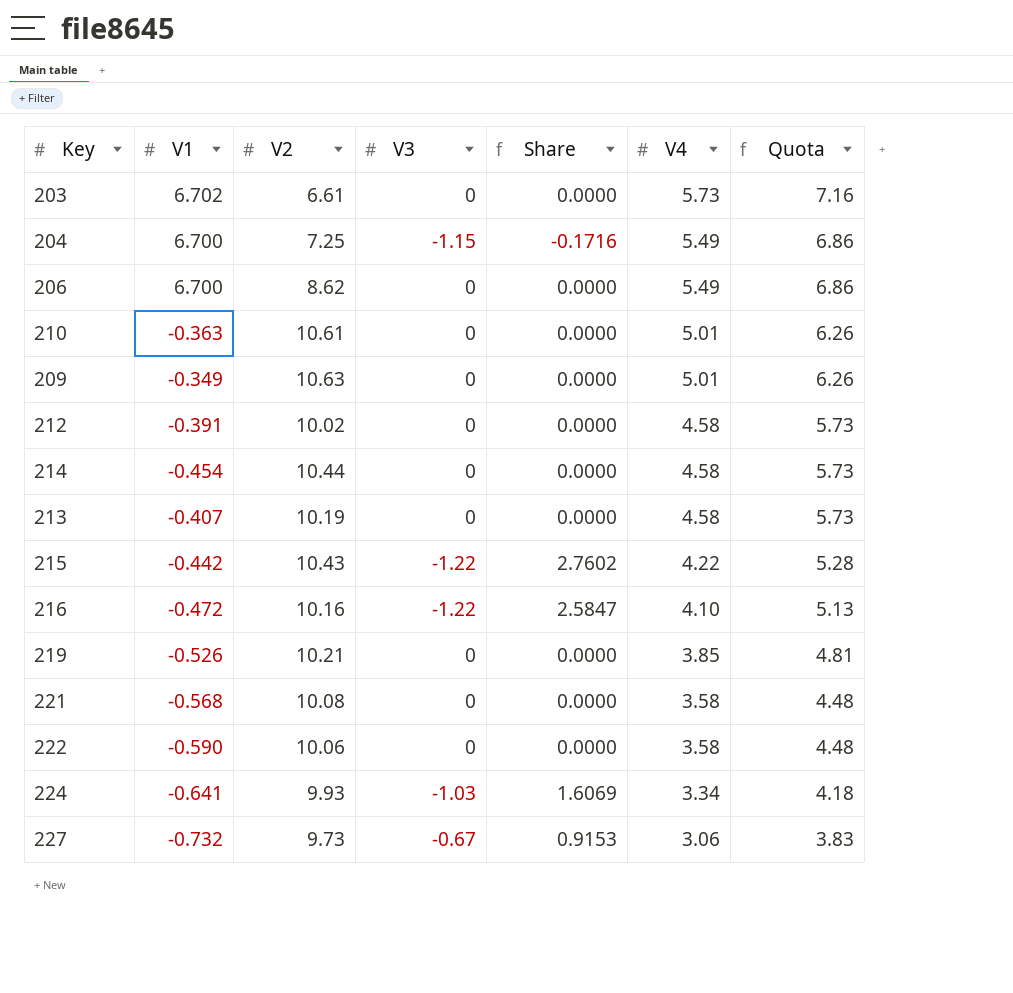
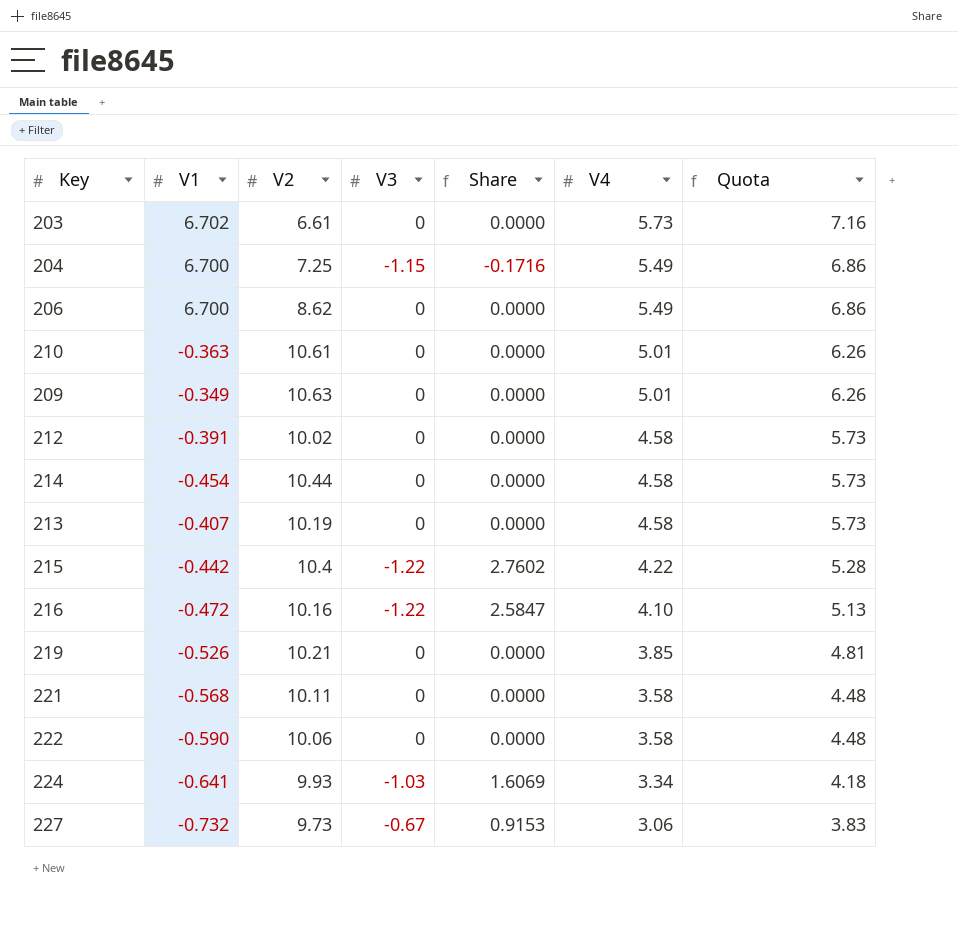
215 | V2: 10.43 -> 10.4
221 | V2: 10.08 -> 10.11

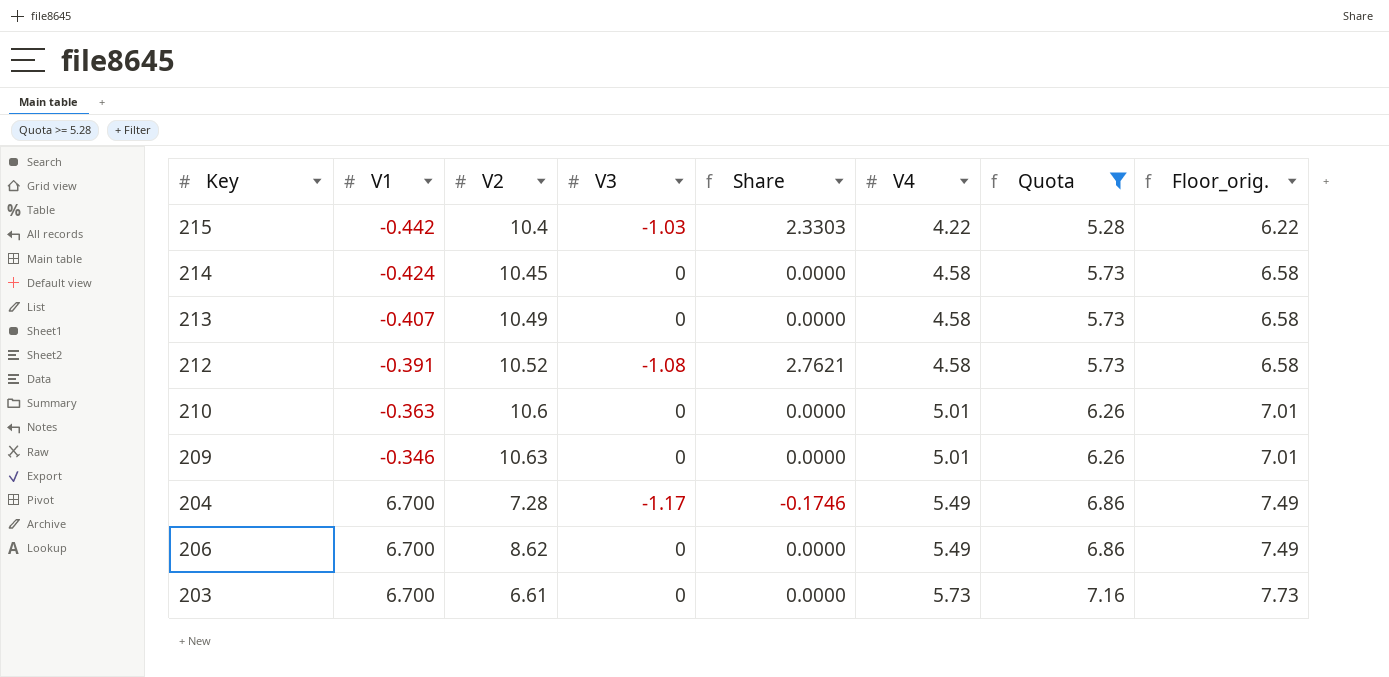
filter: none -> Quota >= 5.28
row order: V4 descending -> V1 ascending
column Floor_orig. | formula: none -> [V4] + 2
215 | V3: -1.22 -> -1.03
215 | Share: 2.7602 -> 2.3303
214 | V1: -0.454 -> -0.424
214 | V2: 10.44 -> 10.45
213 | V2: 10.19 -> 10.49
212 | V2: 10.02 -> 10.52
212 | V3: 0 -> -1.08
212 | Share: 0.0000 -> 2.7621
210 | V2: 10.61 -> 10.6
209 | V1: -0.349 -> -0.346
204 | V2: 7.25 -> 7.28
204 | V3: -1.15 -> -1.17
204 | Share: -0.1716 -> -0.1746
203 | V1: 6.702 -> 6.700

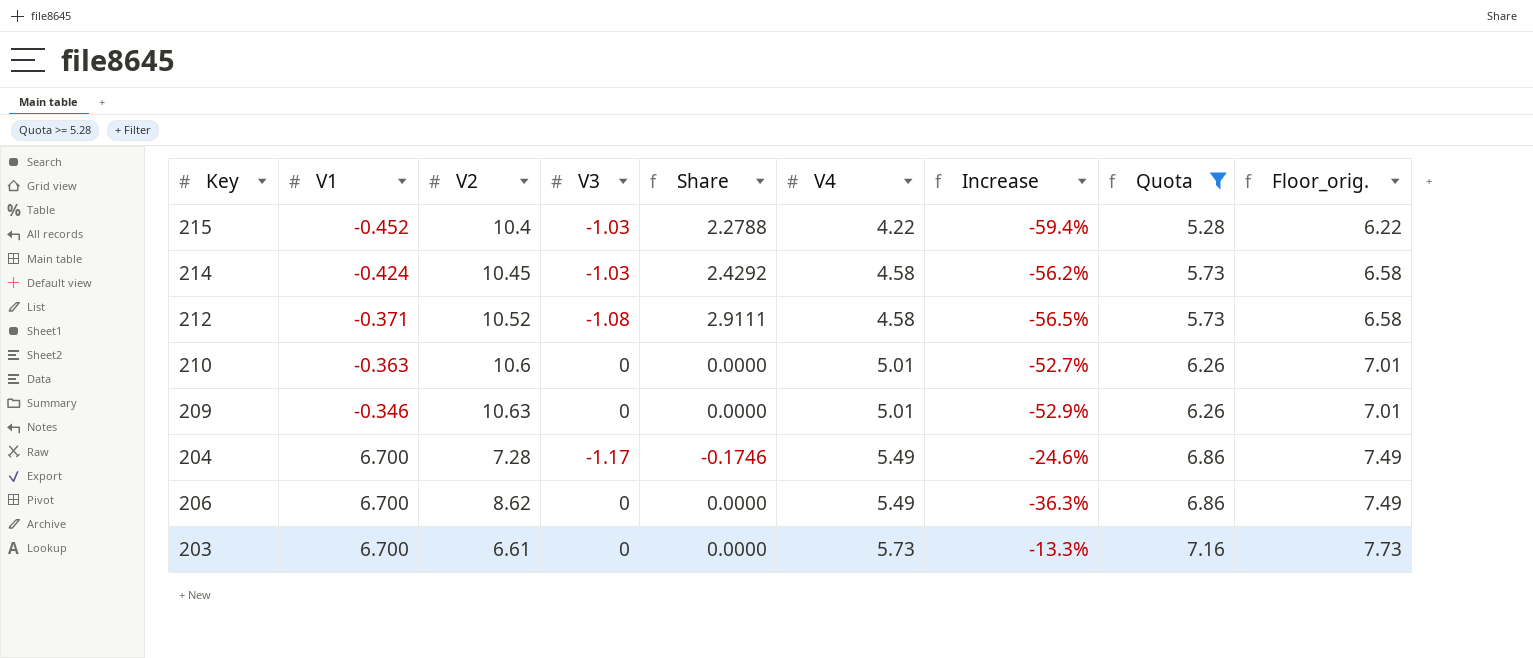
column Increase | formula: none -> ([V4] - [V2]) / [V2]
row 213: -0.407 | 10.49 | 0 | 0.0000 | 4.58 | 5.73 | 6.58 -> none
215 | V1: -0.442 -> -0.452
215 | Share: 2.3303 -> 2.2788
214 | V3: 0 -> -1.03
214 | Share: 0.0000 -> 2.4292
212 | V1: -0.391 -> -0.371
212 | Share: 2.7621 -> 2.9111

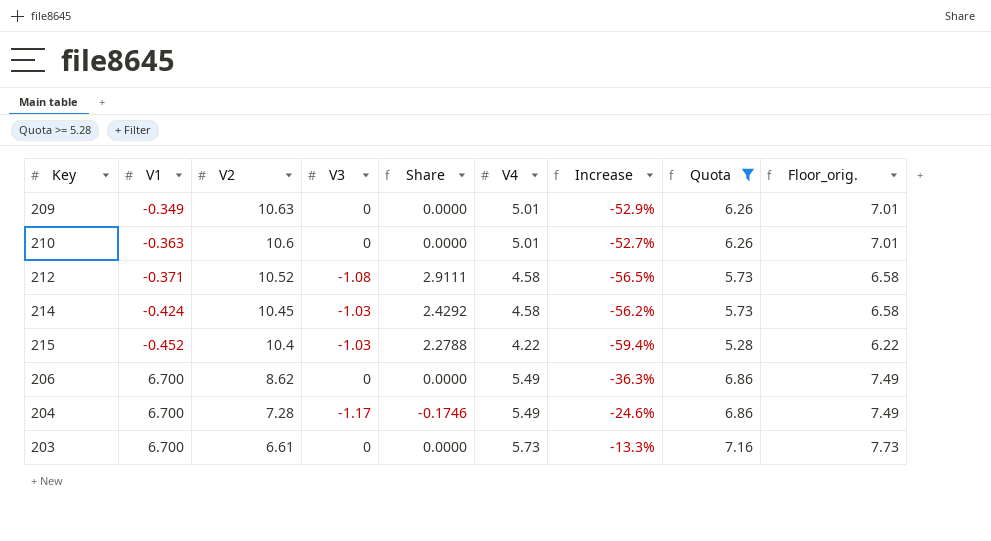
row order: V1 ascending -> V2 descending
209 | V1: -0.346 -> -0.349

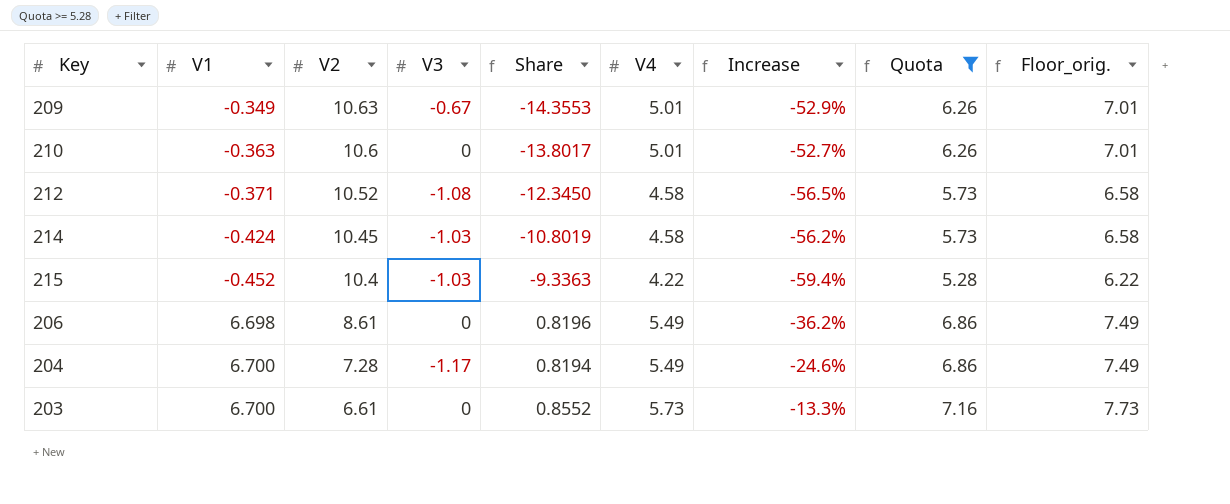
column Share | formula: [V3] / [V1] -> [V4] / [V1]
209 | V3: 0 -> -0.67
206 | V1: 6.700 -> 6.698
206 | V2: 8.62 -> 8.61
206 | Increase: -36.3% -> -36.2%

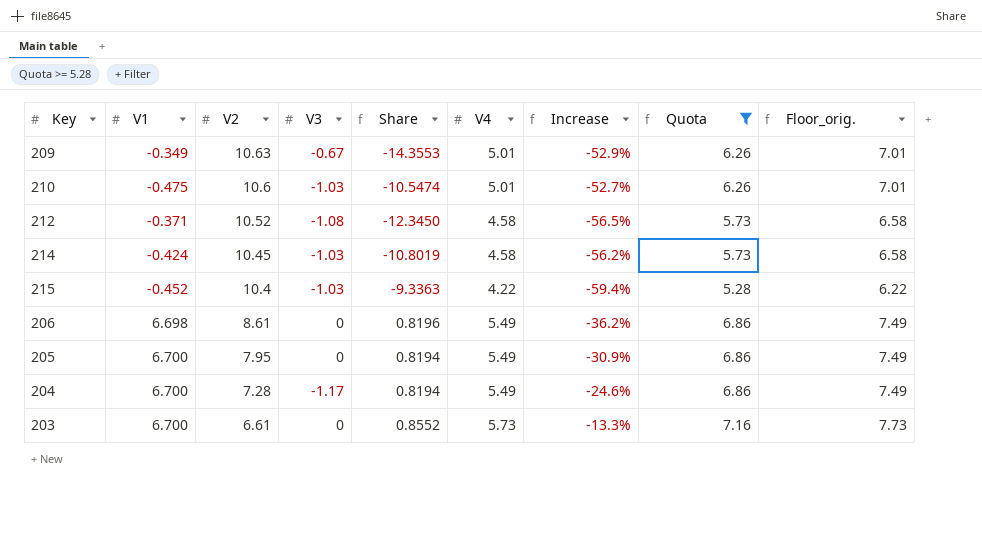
210 | V1: -0.363 -> -0.475
210 | V3: 0 -> -1.03
210 | Share: -13.8017 -> -10.5474
row 205: none -> 6.700 | 7.95 | 0 | 0.8194 | 5.49 | -30.9% | 6.86 | 7.49

